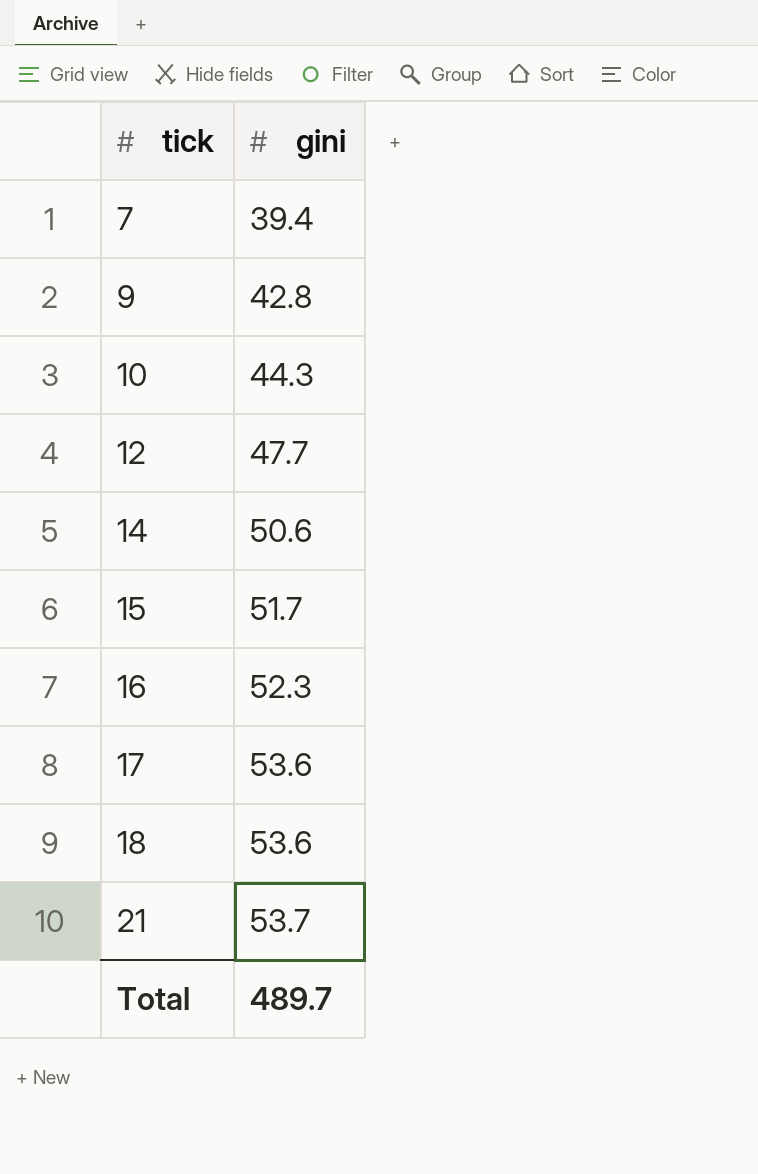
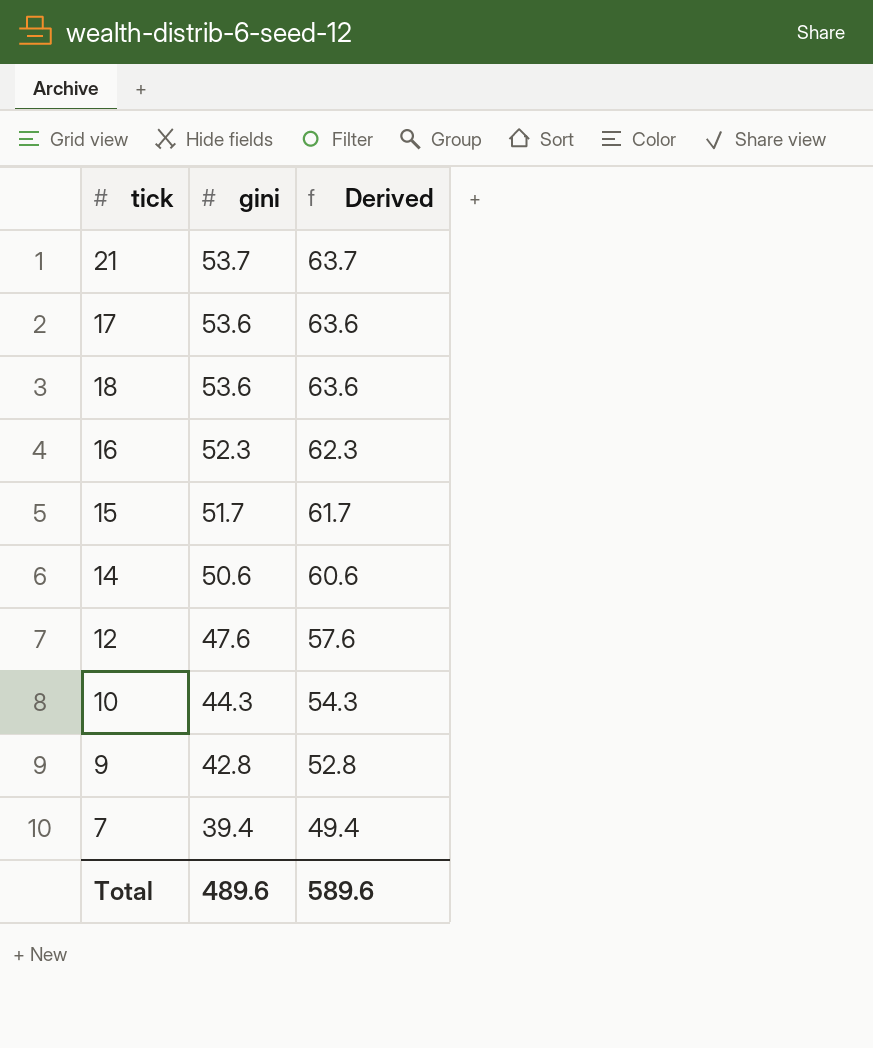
row order: tick ascending -> gini descending
column Derived | formula: none -> [gini] + 10
12 | gini: 47.7 -> 47.6
Total | gini: 489.7 -> 489.6

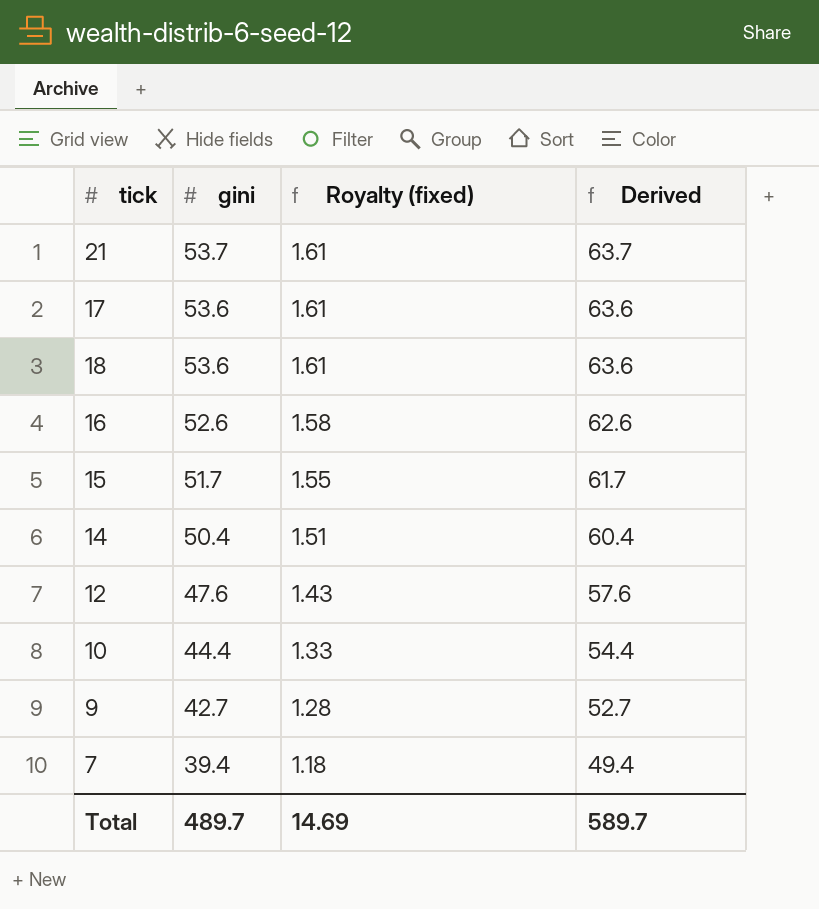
column Royalty (fixed) | formula: none -> [gini] * 0.03
16 | gini: 52.3 -> 52.6
16 | Derived: 62.3 -> 62.6
14 | gini: 50.6 -> 50.4
14 | Derived: 60.6 -> 60.4
10 | gini: 44.3 -> 44.4
10 | Derived: 54.3 -> 54.4
9 | gini: 42.8 -> 42.7
9 | Derived: 52.8 -> 52.7
Total | gini: 489.6 -> 489.7
Total | Derived: 589.6 -> 589.7

